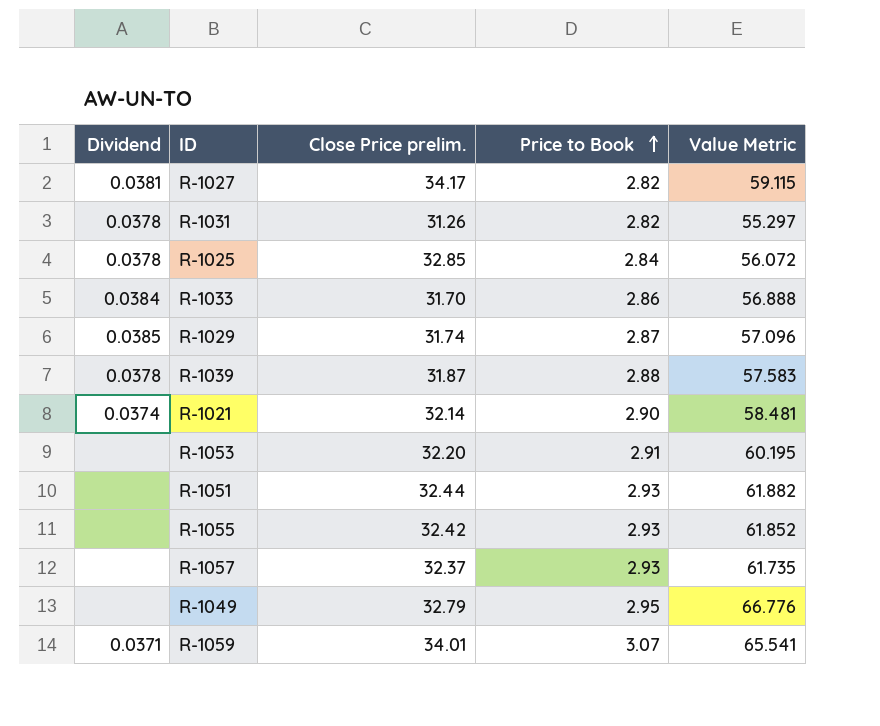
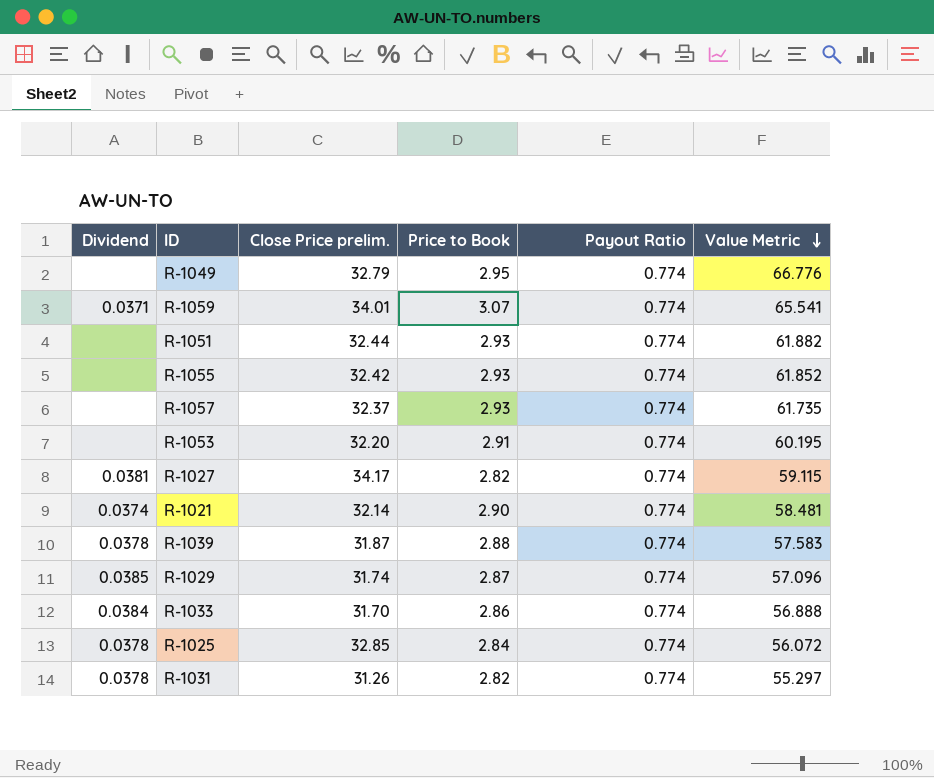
row order: Price to Book ascending -> Value Metric descending
column Payout Ratio | position: none -> 5

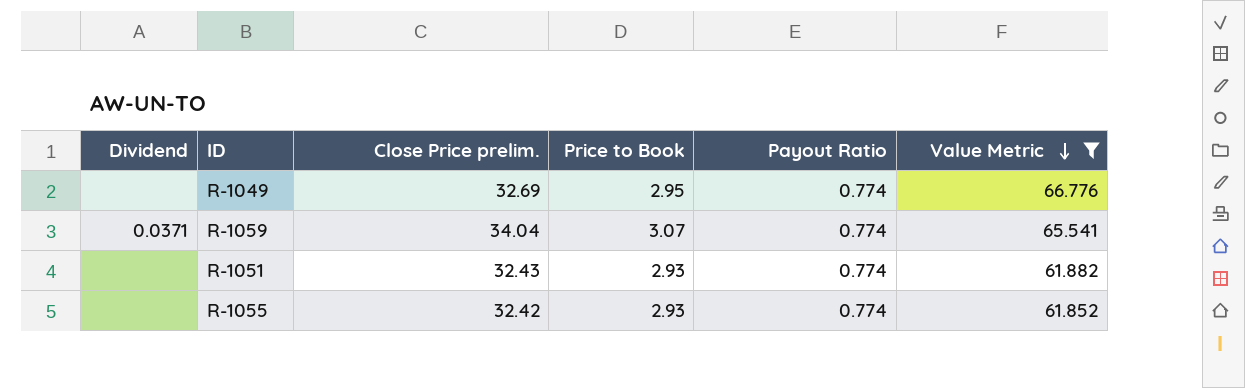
filter: none -> Value Metric >= 61.852
R-1049 | Close Price prelim.: 32.79 -> 32.69
R-1059 | Close Price prelim.: 34.01 -> 34.04
R-1051 | Close Price prelim.: 32.44 -> 32.43

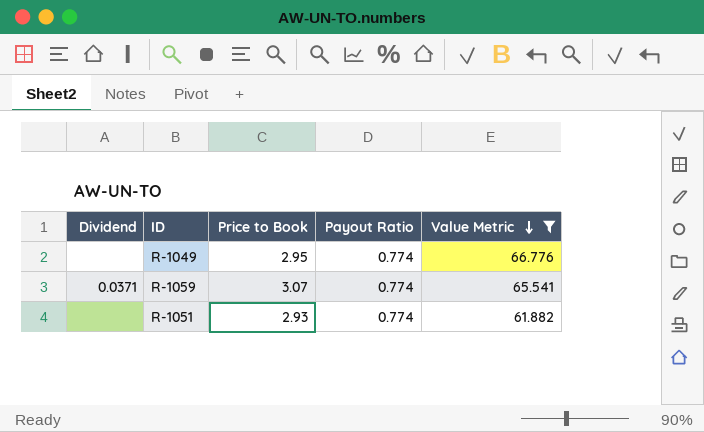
column Close Price prelim. | position: 3 -> none
row R-1055: none | 32.42 | 2.93 | 0.774 | 61.852 -> none

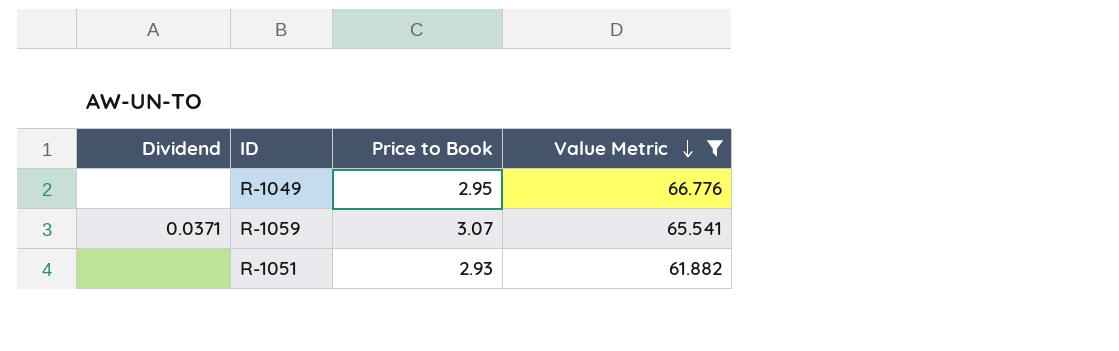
column Payout Ratio | position: 4 -> none

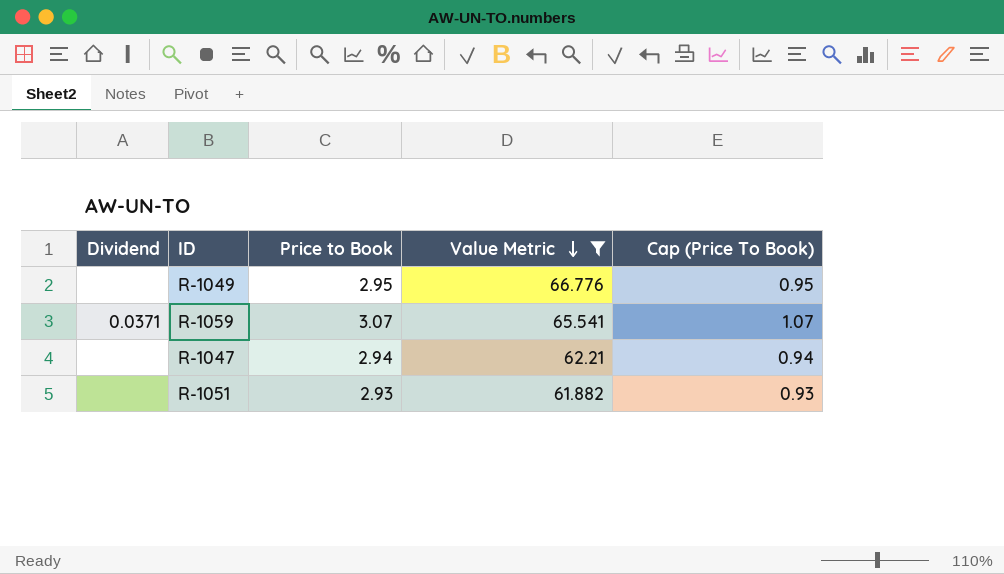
column Cap (Price To Book) | formula: none -> [Price to Book] - 2
row R-1047: none -> none | 2.94 | 62.21 | 0.94

